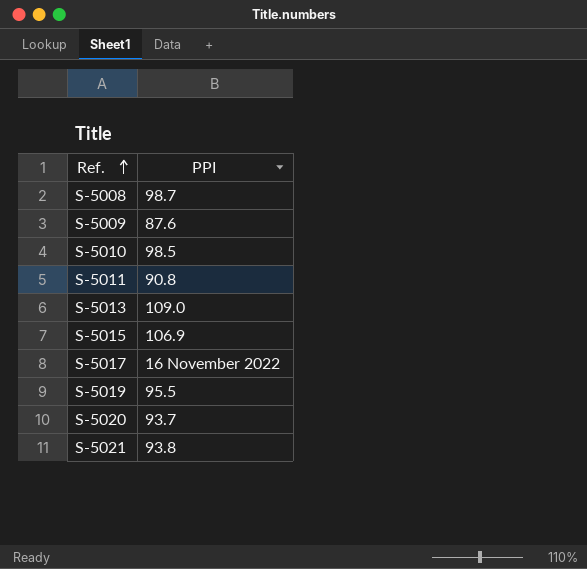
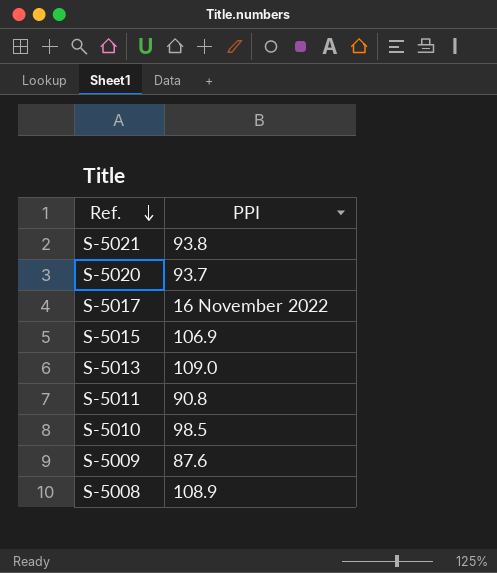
row order: Ref. ascending -> Ref. descending
row S-5019: 95.5 -> none
S-5008 | PPI: 98.7 -> 108.9

